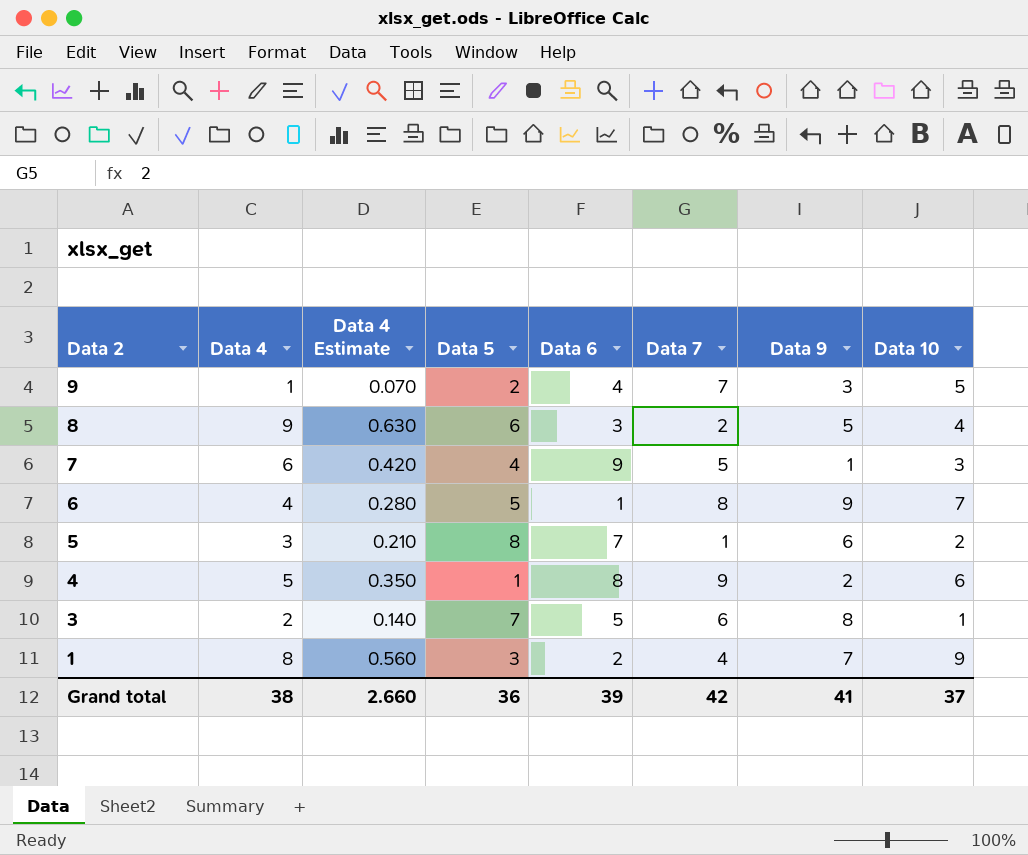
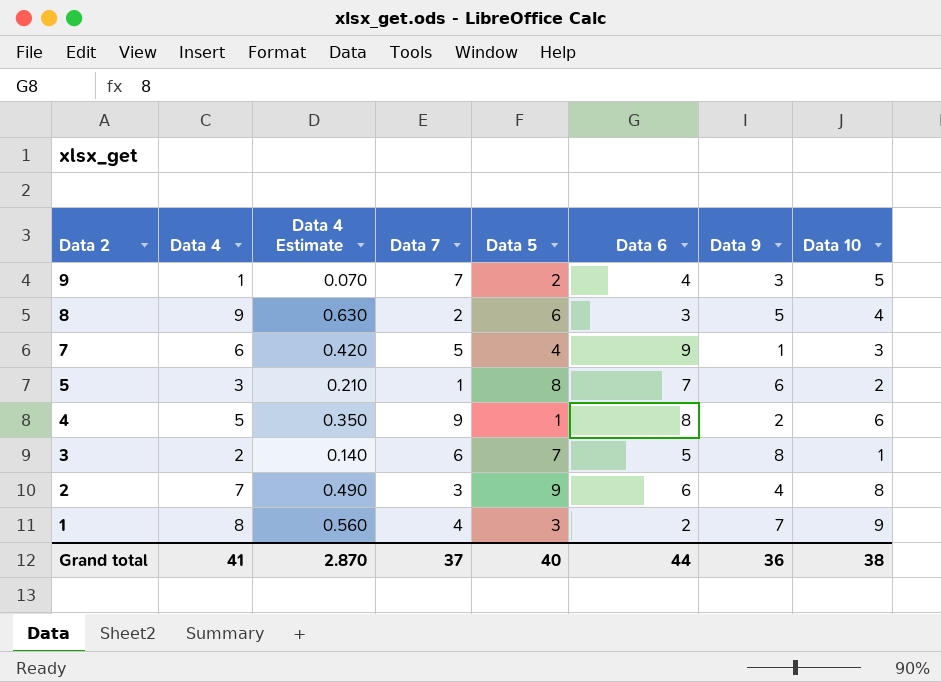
column Data 7 | position: 6 -> 4
row 6: 4 | 0.280 | 5 | 1 | 8 | 9 | 7 -> none
row 2: none -> 7 | 0.490 | 3 | 9 | 6 | 4 | 8
Grand total | Data 4: 38 -> 41
Grand total | Data 4 Estimate: 2.660 -> 2.870
Grand total | Data 7: 42 -> 37
Grand total | Data 5: 36 -> 40
Grand total | Data 6: 39 -> 44
Grand total | Data 9: 41 -> 36
Grand total | Data 10: 37 -> 38

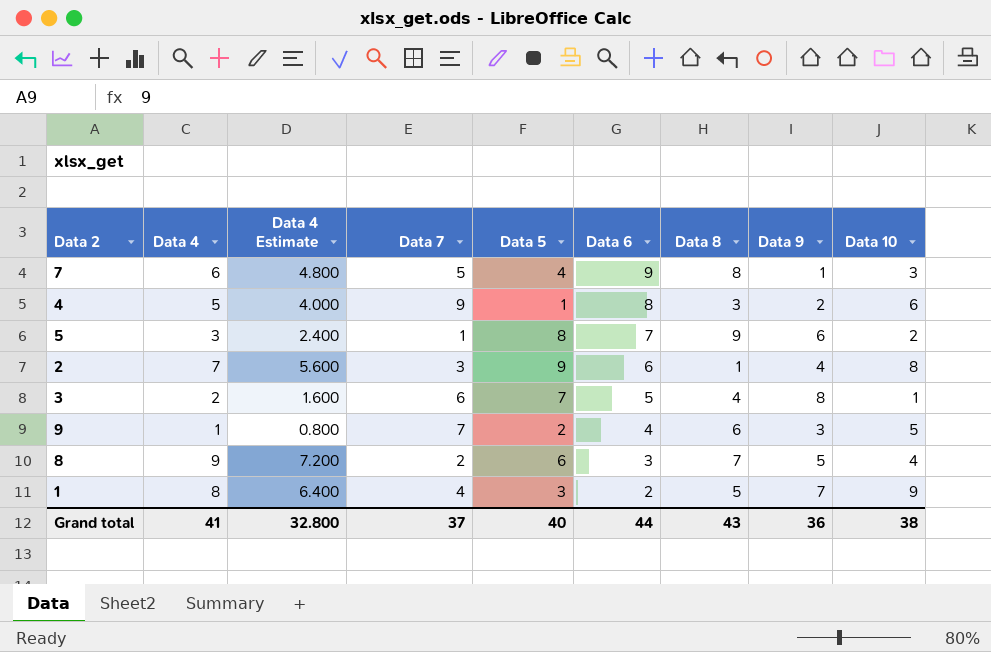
row order: Data 2 descending -> Data 6 descending
column Data 4 Estimate | formula: [Data 4] * 0.07 -> [Data 4] * 0.8
column Data 8 | position: none -> 7
Grand total | Data 4 Estimate: 2.870 -> 32.800

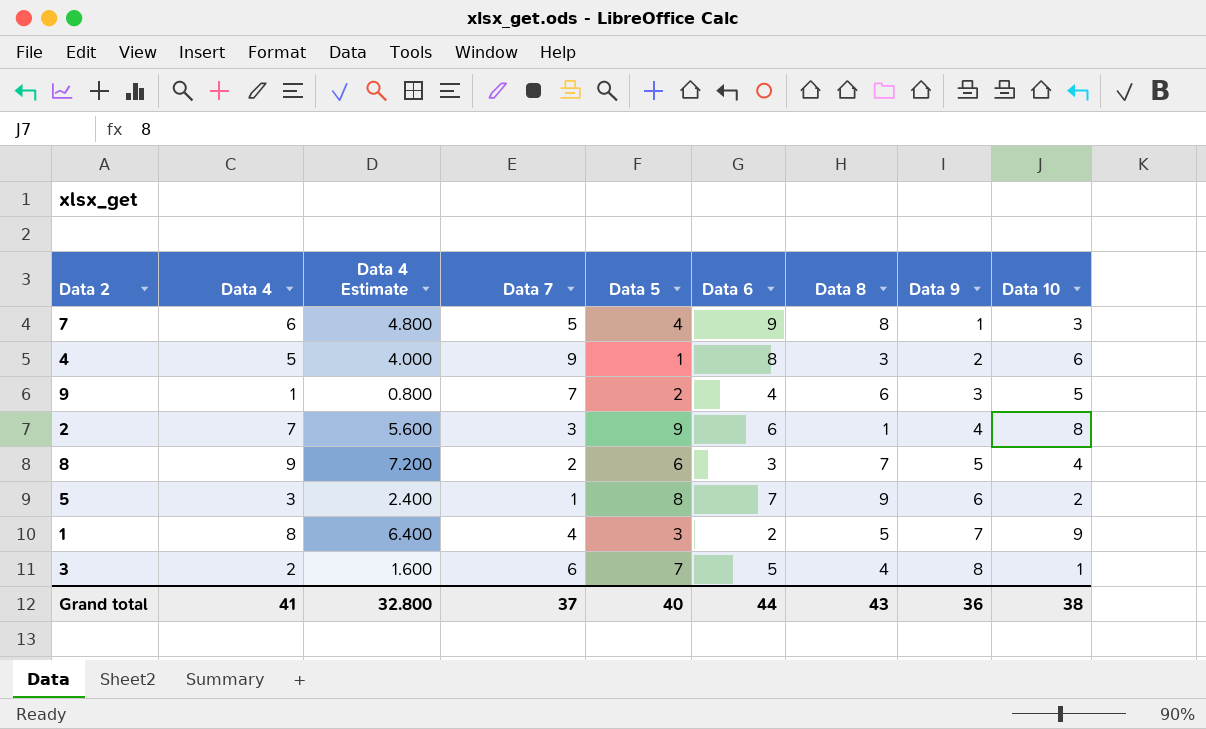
row order: Data 6 descending -> Data 9 ascending

